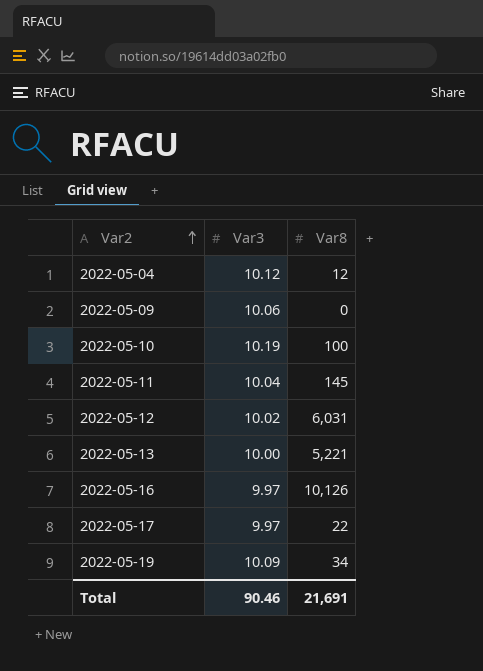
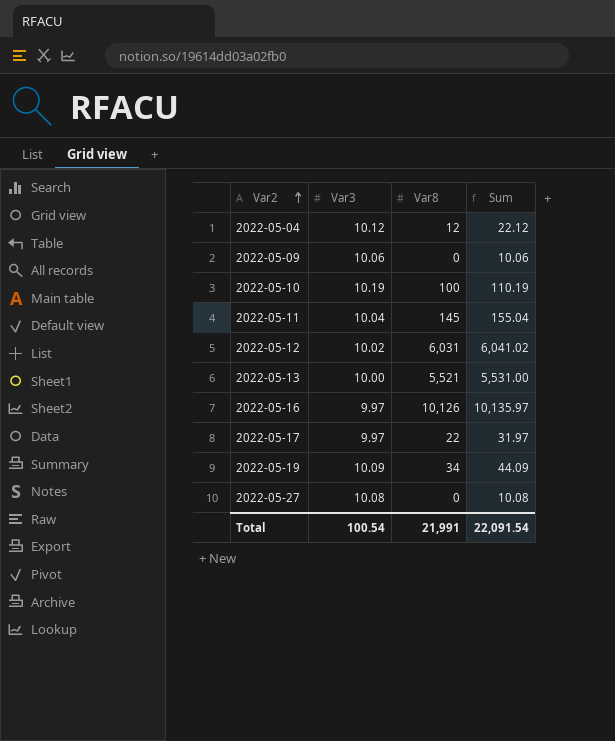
column Sum | formula: none -> [Var3] + [Var8]
2022-05-13 | Var8: 5,221 -> 5,521
row 2022-05-27: none -> 10.08 | 0 | 10.08
Total | Var3: 90.46 -> 100.54
Total | Var8: 21,691 -> 21,991

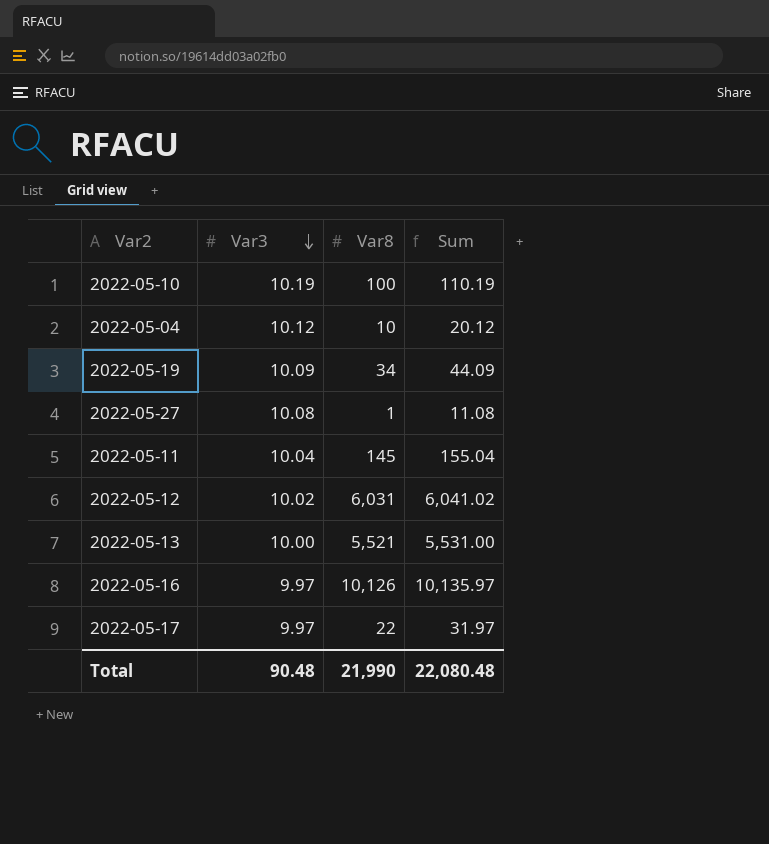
row order: Var2 ascending -> Var3 descending
row 2022-05-09: 10.06 | 0 | 10.06 -> none
2022-05-04 | Var8: 12 -> 10
2022-05-04 | Sum: 22.12 -> 20.12
2022-05-27 | Var8: 0 -> 1
2022-05-27 | Sum: 10.08 -> 11.08
Total | Var3: 100.54 -> 90.48
Total | Var8: 21,991 -> 21,990
Total | Sum: 22,091.54 -> 22,080.48

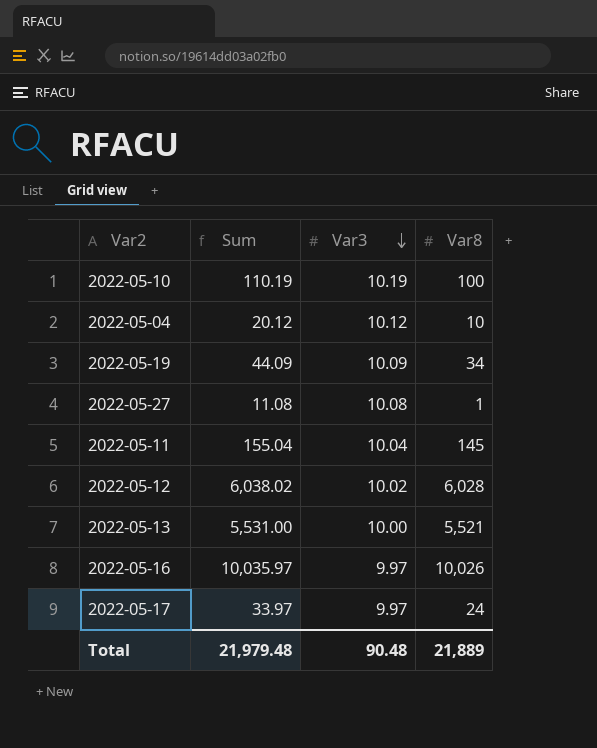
column Sum | position: 4 -> 2
2022-05-12 | Sum: 6,041.02 -> 6,038.02
2022-05-12 | Var8: 6,031 -> 6,028
2022-05-16 | Sum: 10,135.97 -> 10,035.97
2022-05-16 | Var8: 10,126 -> 10,026
2022-05-17 | Sum: 31.97 -> 33.97
2022-05-17 | Var8: 22 -> 24
Total | Sum: 22,080.48 -> 21,979.48
Total | Var8: 21,990 -> 21,889

